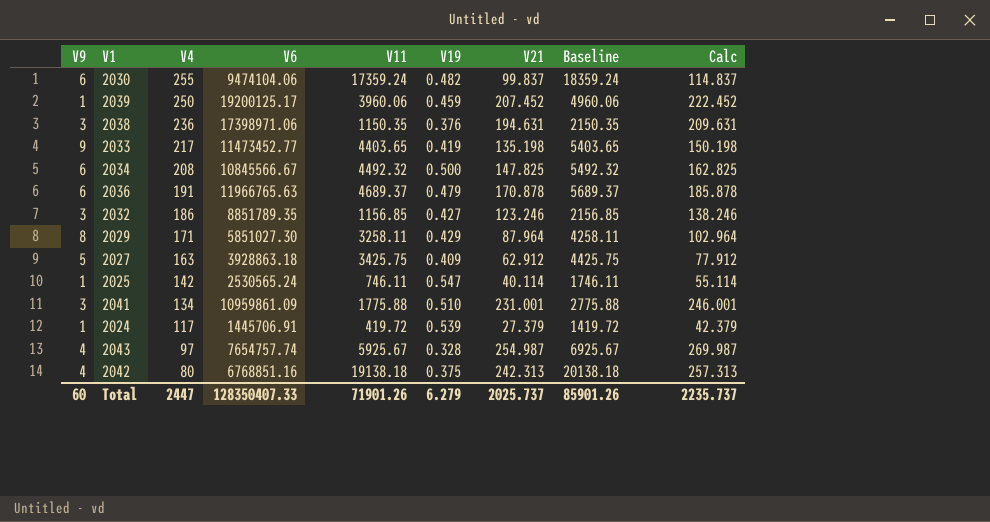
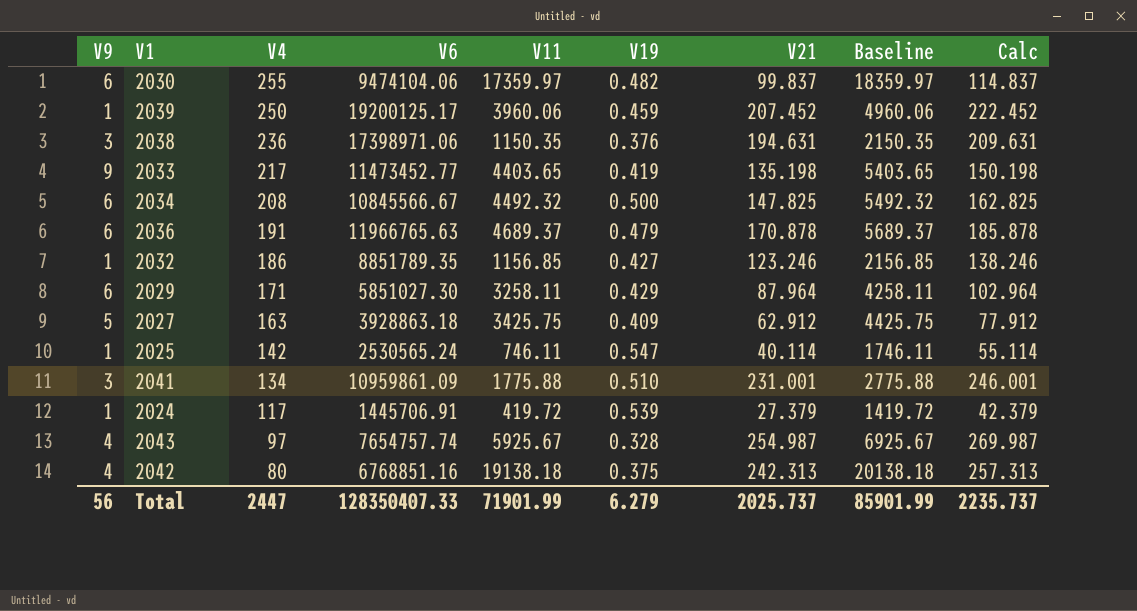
2030 | V11: 17359.24 -> 17359.97
2030 | Baseline: 18359.24 -> 18359.97
2032 | V9: 3 -> 1
2029 | V9: 8 -> 6
Total | V9: 60 -> 56
Total | V11: 71901.26 -> 71901.99
Total | Baseline: 85901.26 -> 85901.99

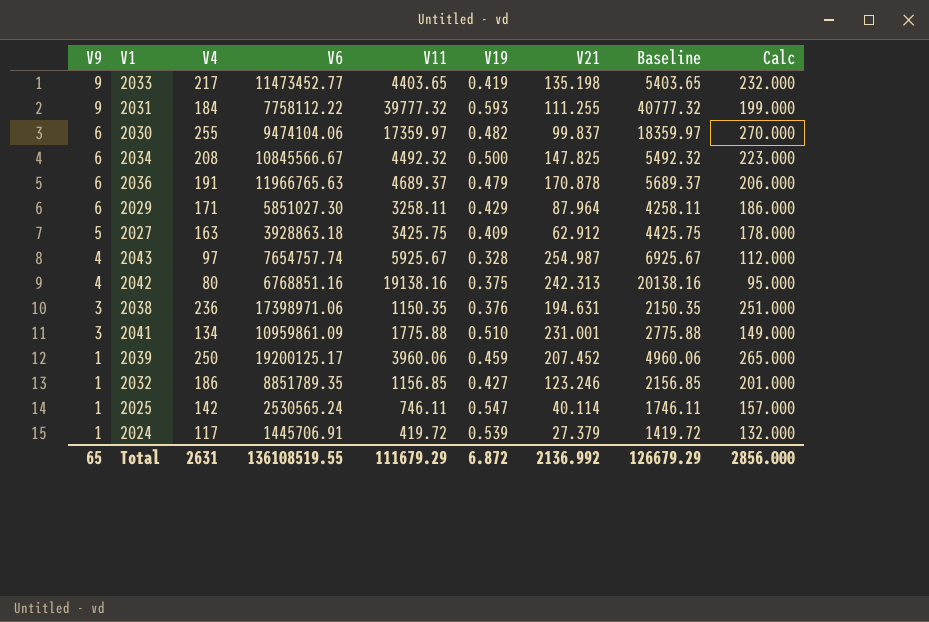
row order: V4 descending -> V9 descending
column Calc | formula: [V21] + 15 -> [V4] + 15
row 2031: none -> 9 | 184 | 7758112.22 | 39777.32 | 0.593 | 111.255 | 40777.32 | 199.000
2042 | V11: 19138.18 -> 19138.16
2042 | Baseline: 20138.18 -> 20138.16
Total | V9: 56 -> 65
Total | V4: 2447 -> 2631
Total | V6: 128350407.33 -> 136108519.55
Total | V11: 71901.99 -> 111679.29
Total | V19: 6.279 -> 6.872
Total | V21: 2025.737 -> 2136.992
Total | Baseline: 85901.99 -> 126679.29
Total | Calc: 2235.737 -> 2856.000

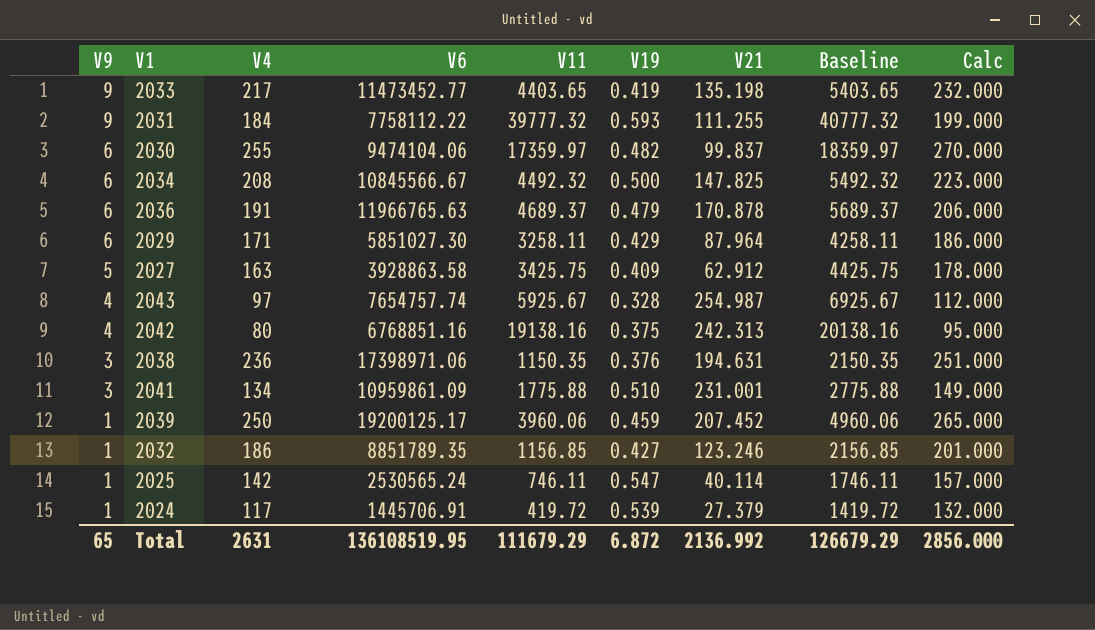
2027 | V6: 3928863.18 -> 3928863.58
Total | V6: 136108519.55 -> 136108519.95

